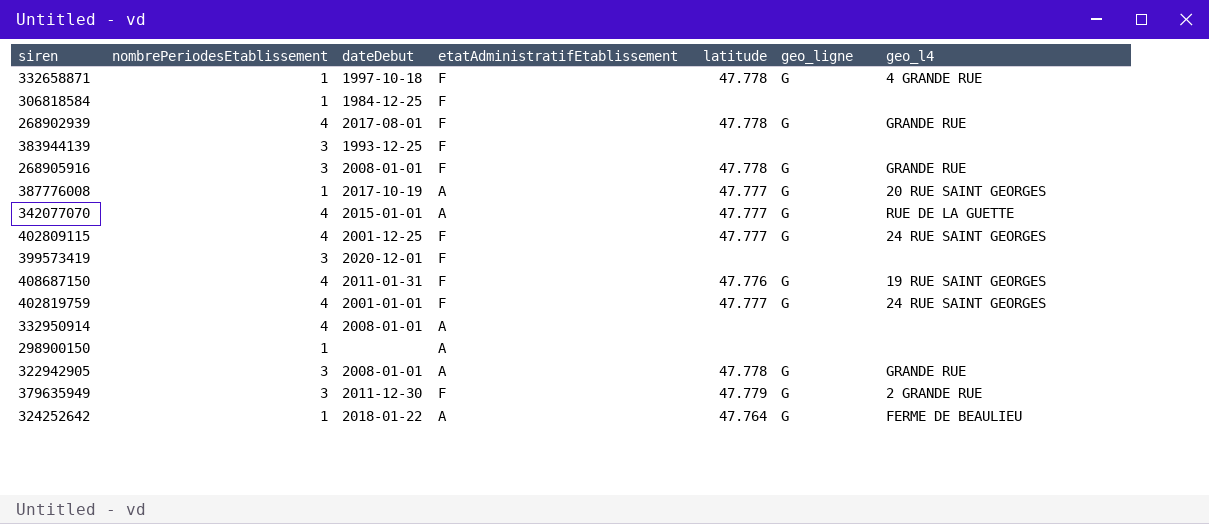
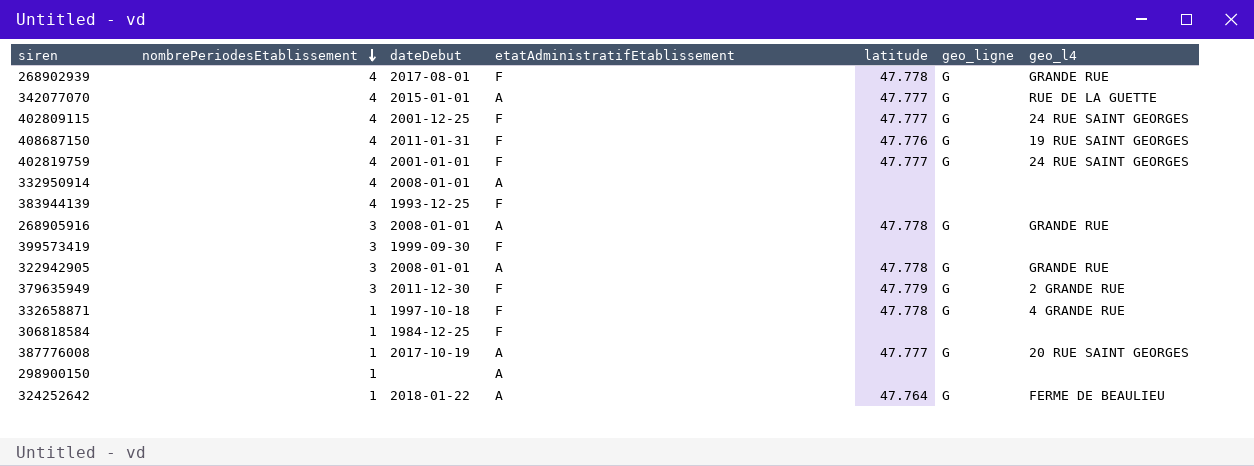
row order: none -> nombrePeriodesEtablissement descending
383944139 | nombrePeriodesEtablissement: 3 -> 4
268905916 | etatAdministratifEtablissement: F -> A
399573419 | dateDebut: 2020-12-01 -> 1999-09-30

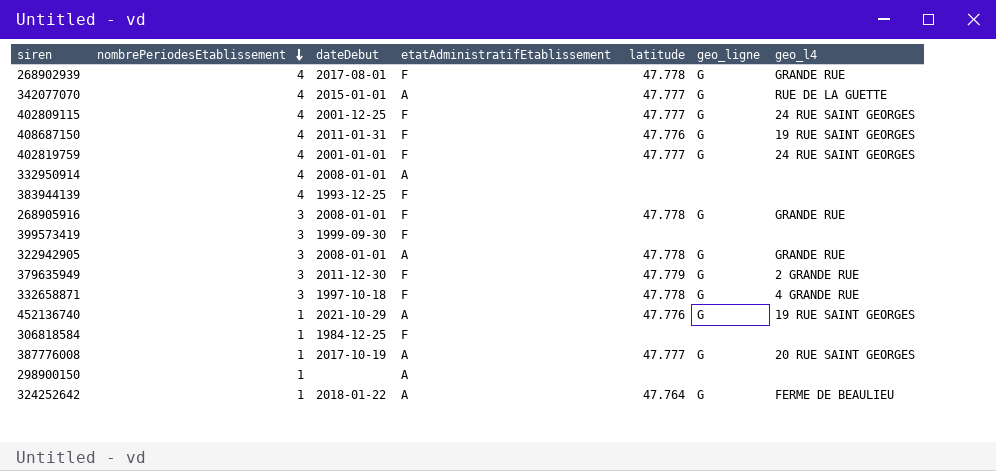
268905916 | etatAdministratifEtablissement: A -> F
332658871 | nombrePeriodesEtablissement: 1 -> 3
row 452136740: none -> 1 | 2021-10-29 | A | 47.776 | G | 19 RUE SAINT GEORGES

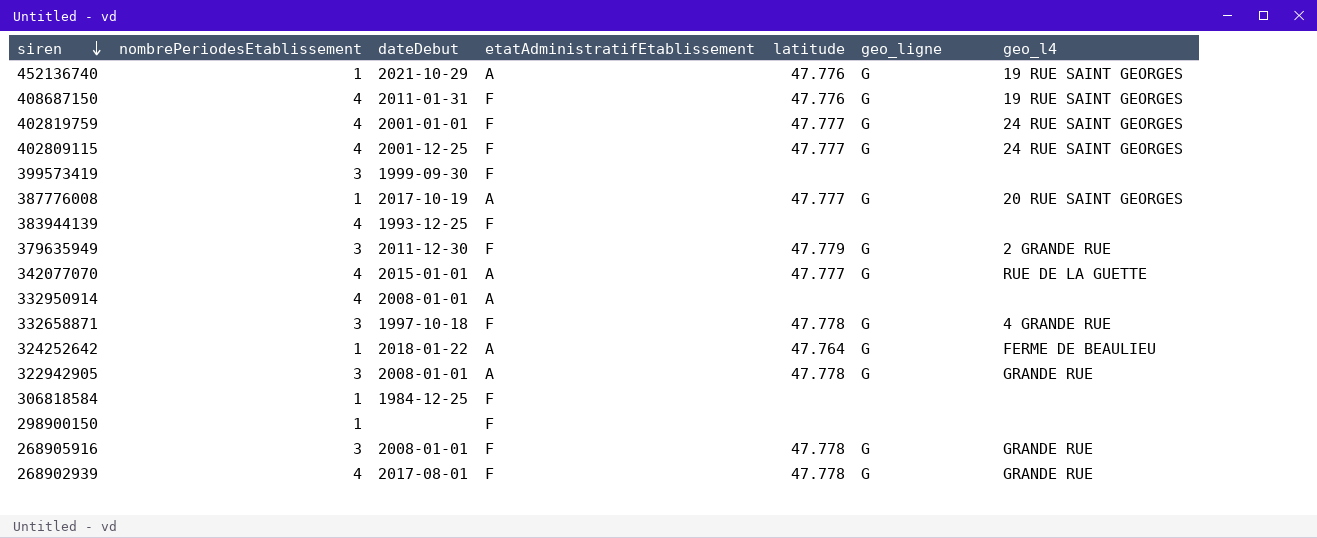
row order: nombrePeriodesEtablissement descending -> siren descending
298900150 | etatAdministratifEtablissement: A -> F

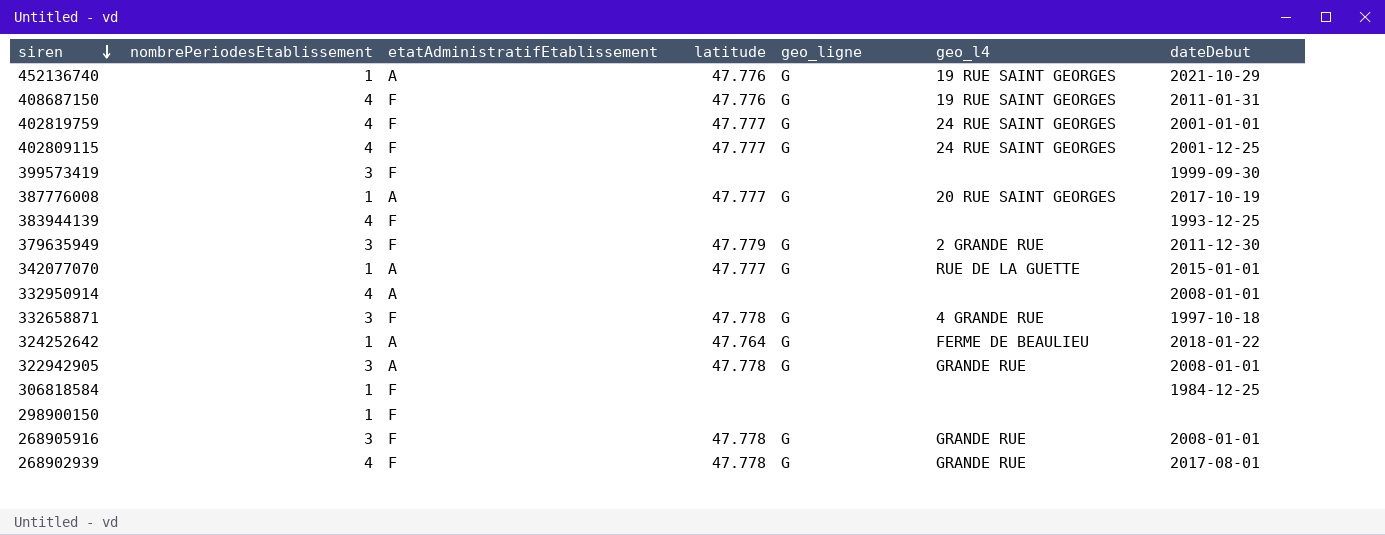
column dateDebut | position: 3 -> 7
342077070 | nombrePeriodesEtablissement: 4 -> 1

